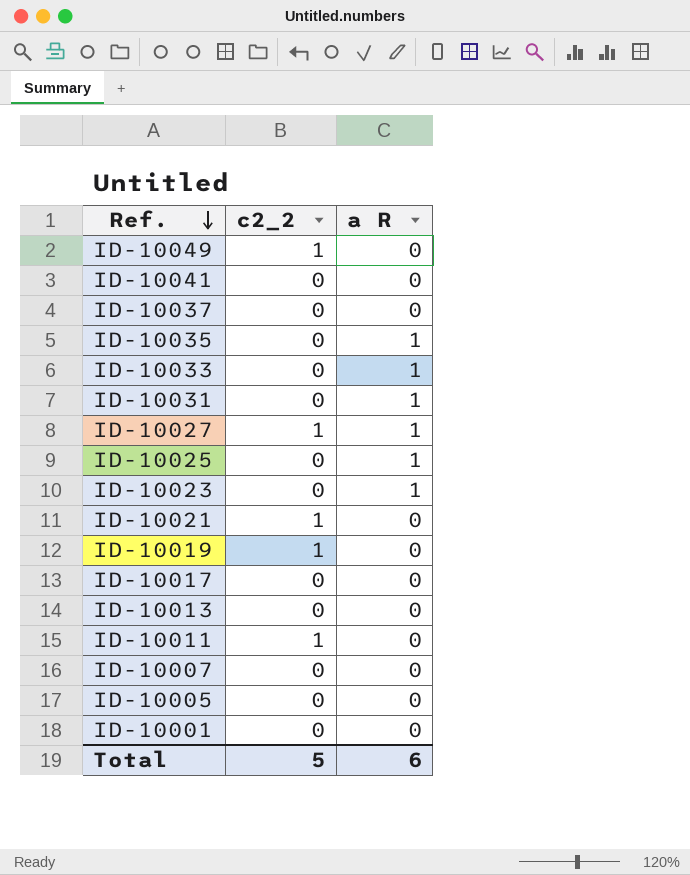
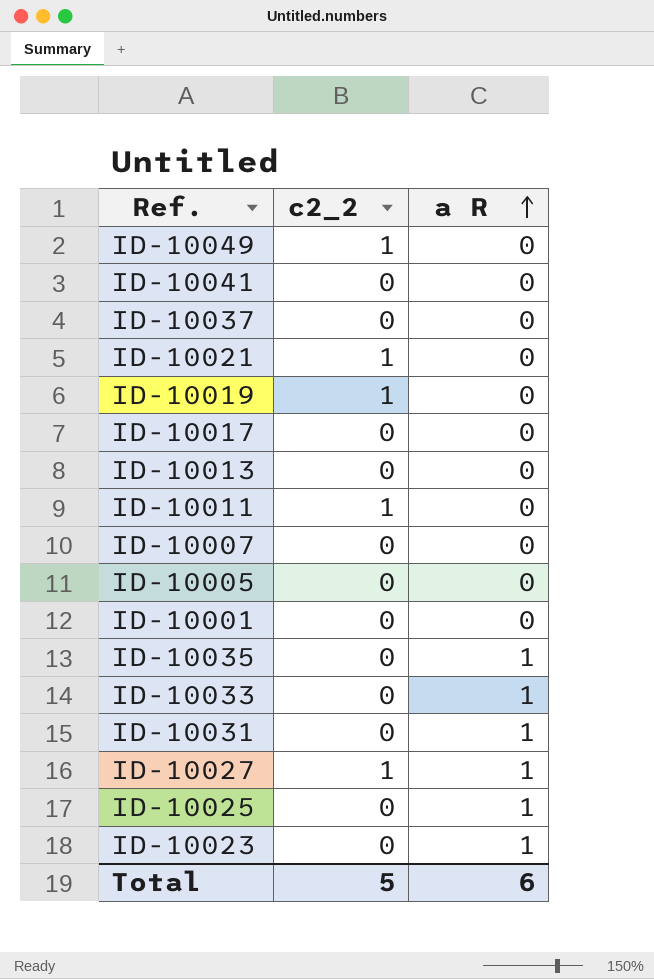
row order: Ref. descending -> a R ascending

